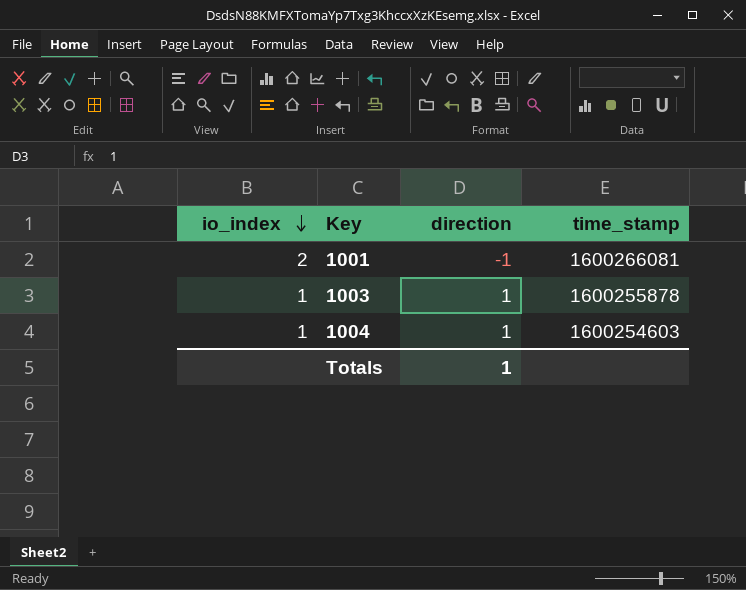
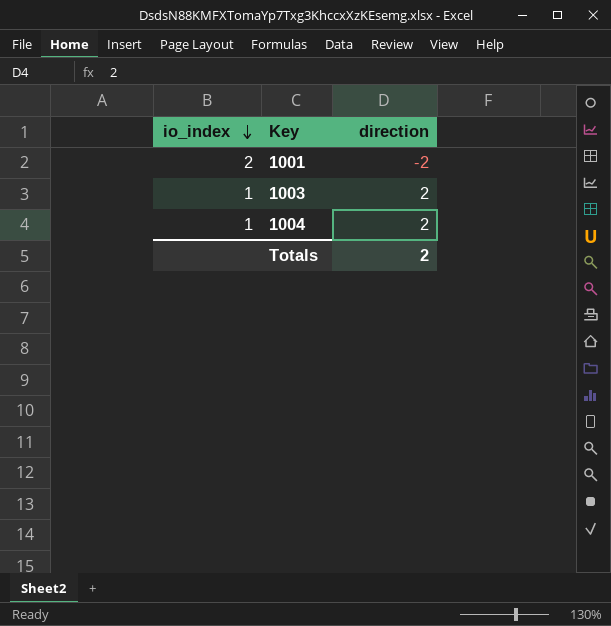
column time_stamp | position: 4 -> none
1001 | direction: -1 -> -2
1003 | direction: 1 -> 2
1004 | direction: 1 -> 2
Totals | direction: 1 -> 2

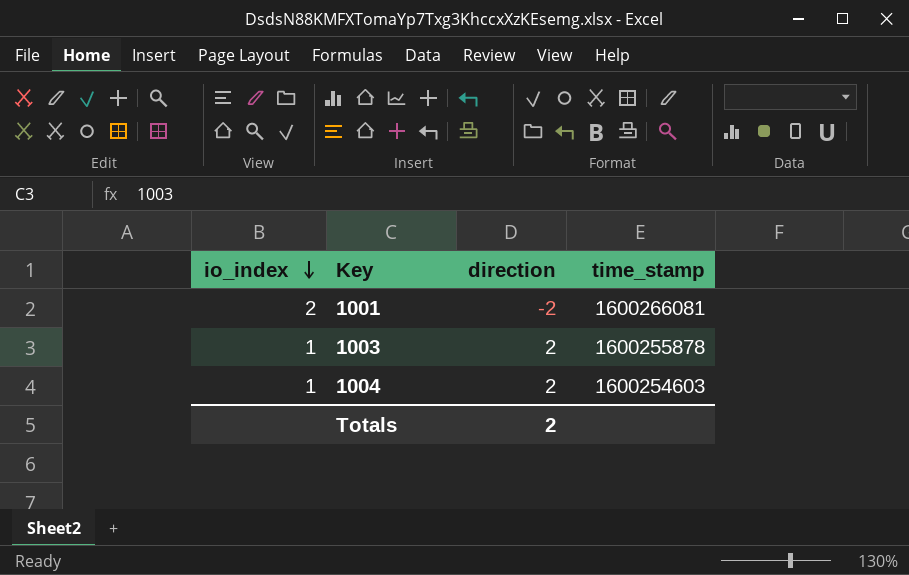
column time_stamp | position: none -> 4

